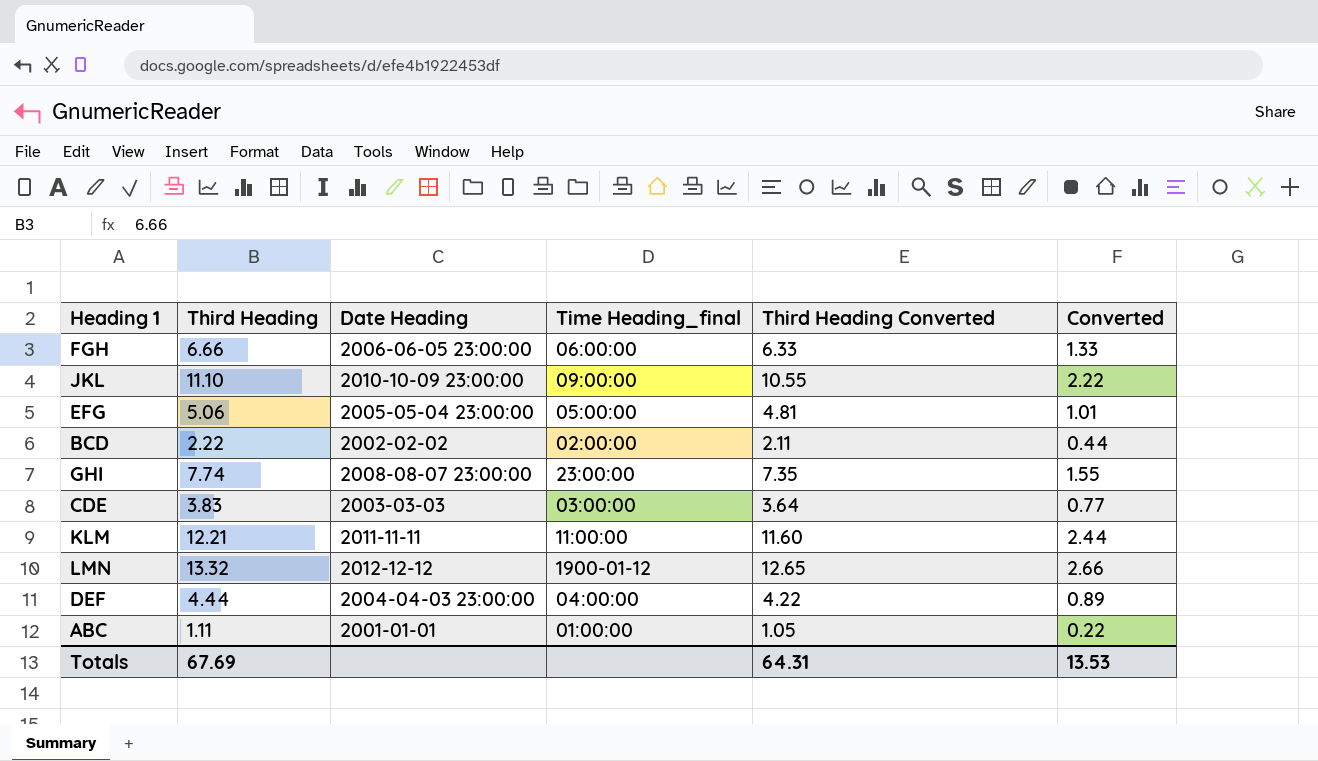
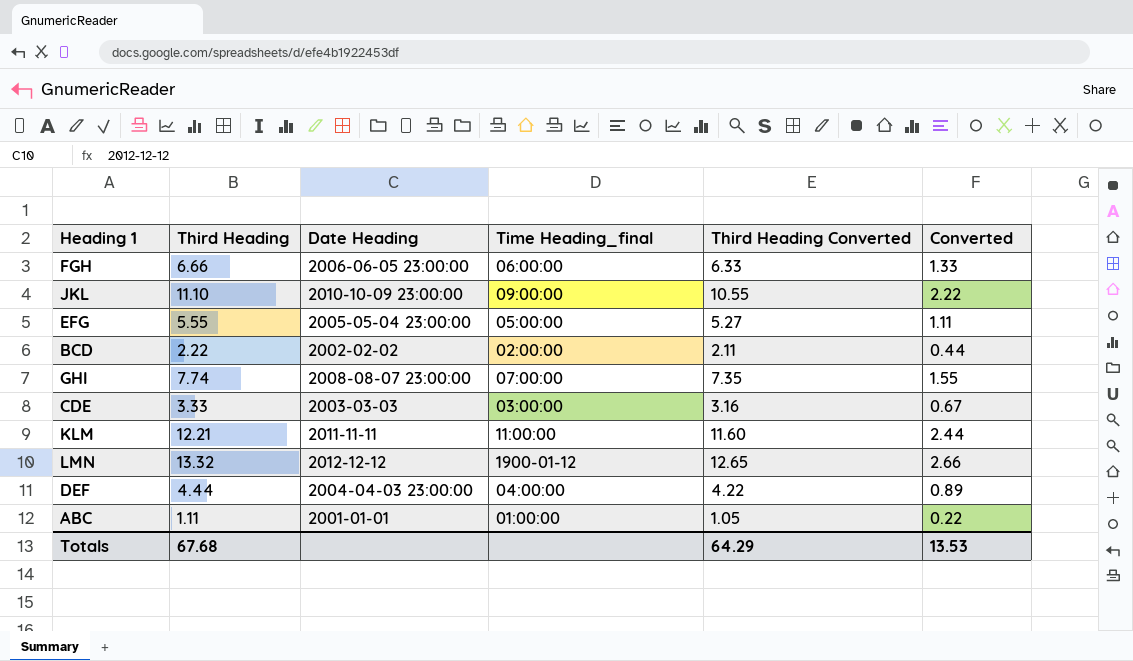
EFG | Third Heading: 5.06 -> 5.55
EFG | Third Heading Converted: 4.81 -> 5.27
EFG | Converted: 1.01 -> 1.11
GHI | Time Heading_final: 23:00:00 -> 07:00:00
CDE | Third Heading: 3.83 -> 3.33
CDE | Third Heading Converted: 3.64 -> 3.16
CDE | Converted: 0.77 -> 0.67
Totals | Third Heading: 67.69 -> 67.68
Totals | Third Heading Converted: 64.31 -> 64.29

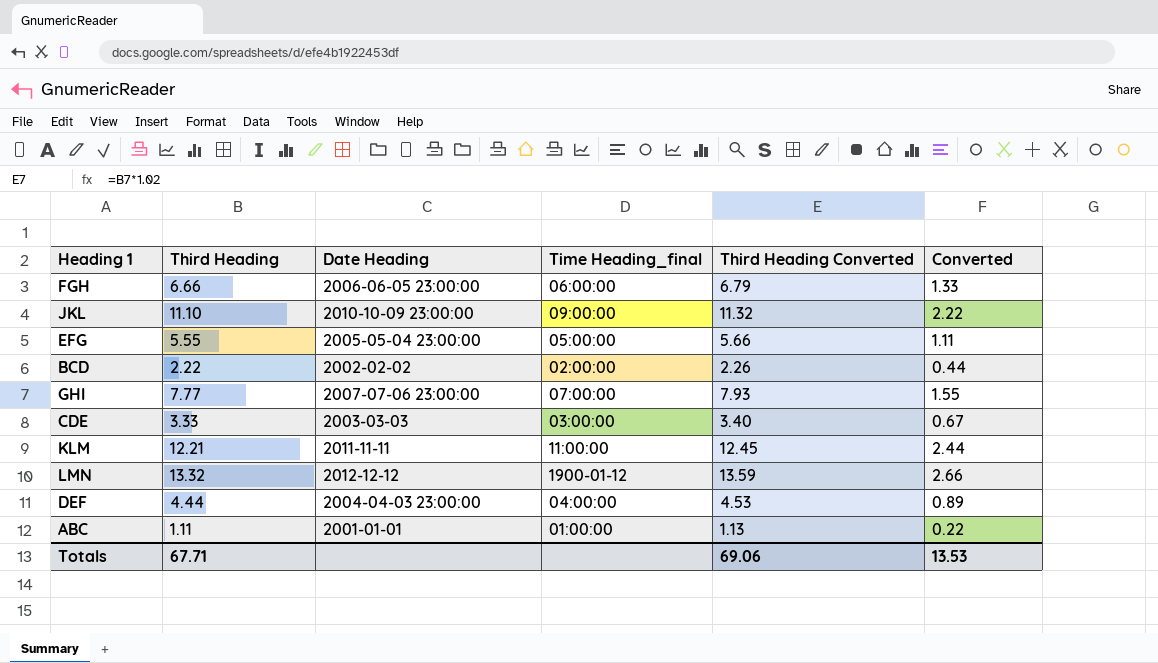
column Third Heading Converted | formula: [Third Heading] * 0.95 -> [Third Heading] * 1.02
GHI | Third Heading: 7.74 -> 7.77
GHI | Date Heading: 2008-08-07 23:00:00 -> 2007-07-06 23:00:00
Totals | Third Heading: 67.68 -> 67.71
Totals | Third Heading Converted: 64.29 -> 69.06

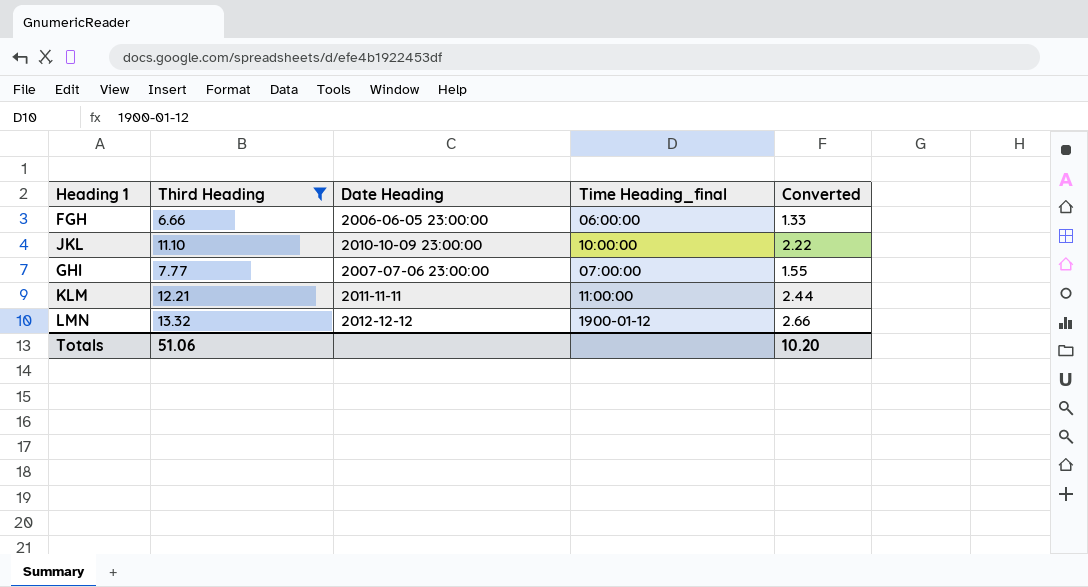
filter: none -> Third Heading >= 6.66
column Third Heading Converted | formula: [Third Heading] * 1.02 -> none
JKL | Time Heading_final: 09:00:00 -> 10:00:00
Totals | Third Heading: 67.71 -> 51.06
Totals | Converted: 13.53 -> 10.20

